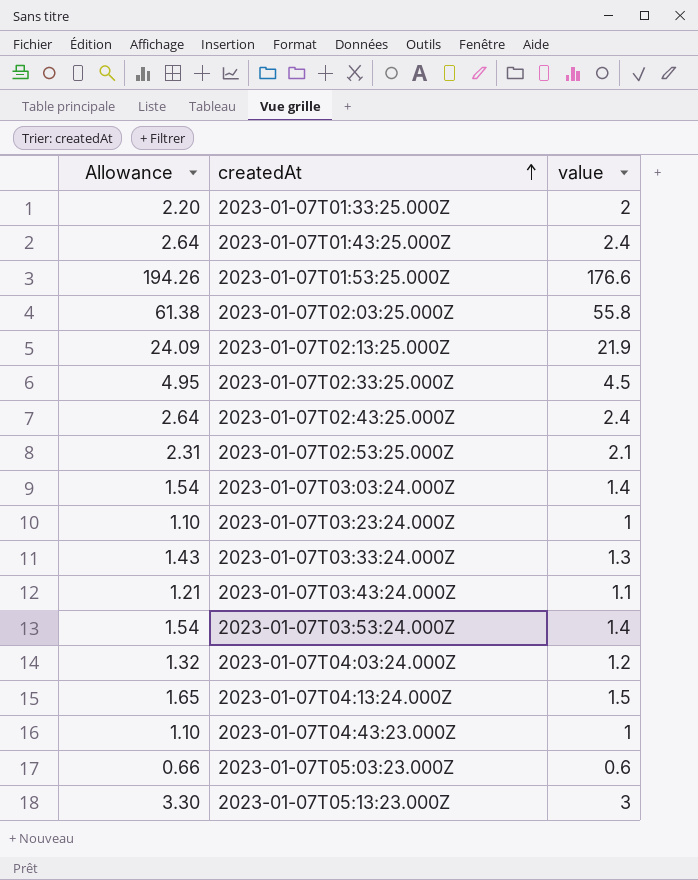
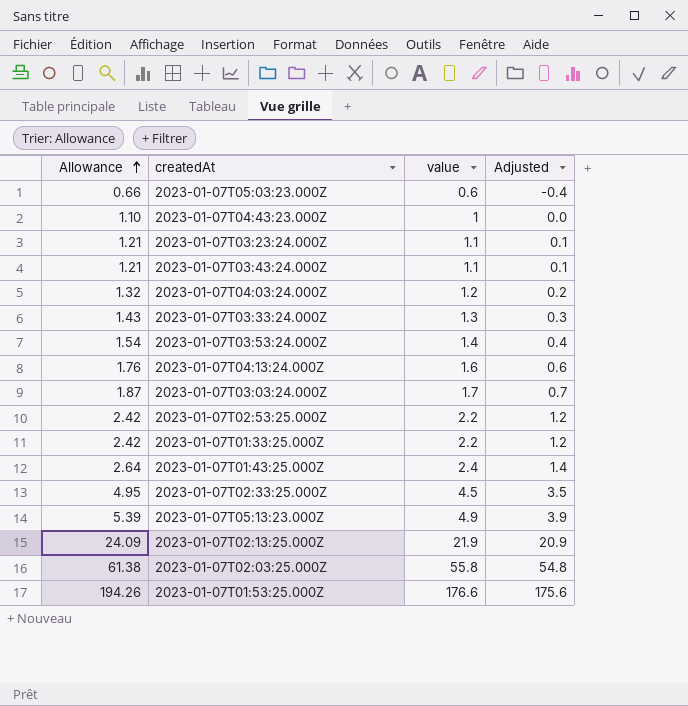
row order: createdAt ascending -> Allowance ascending
column Adjusted | formula: none -> [value] - 1
row 2023-01-07T02:43:25.000Z: 2.64 | 2.4 -> none
2023-01-07T03:23:24.000Z | Allowance: 1.10 -> 1.21
2023-01-07T03:23:24.000Z | value: 1 -> 1.1
2023-01-07T04:13:24.000Z | Allowance: 1.65 -> 1.76
2023-01-07T04:13:24.000Z | value: 1.5 -> 1.6
2023-01-07T03:03:24.000Z | Allowance: 1.54 -> 1.87
2023-01-07T03:03:24.000Z | value: 1.4 -> 1.7
2023-01-07T02:53:25.000Z | Allowance: 2.31 -> 2.42
2023-01-07T02:53:25.000Z | value: 2.1 -> 2.2
2023-01-07T01:33:25.000Z | Allowance: 2.20 -> 2.42
2023-01-07T01:33:25.000Z | value: 2 -> 2.2
2023-01-07T05:13:23.000Z | Allowance: 3.30 -> 5.39
2023-01-07T05:13:23.000Z | value: 3 -> 4.9

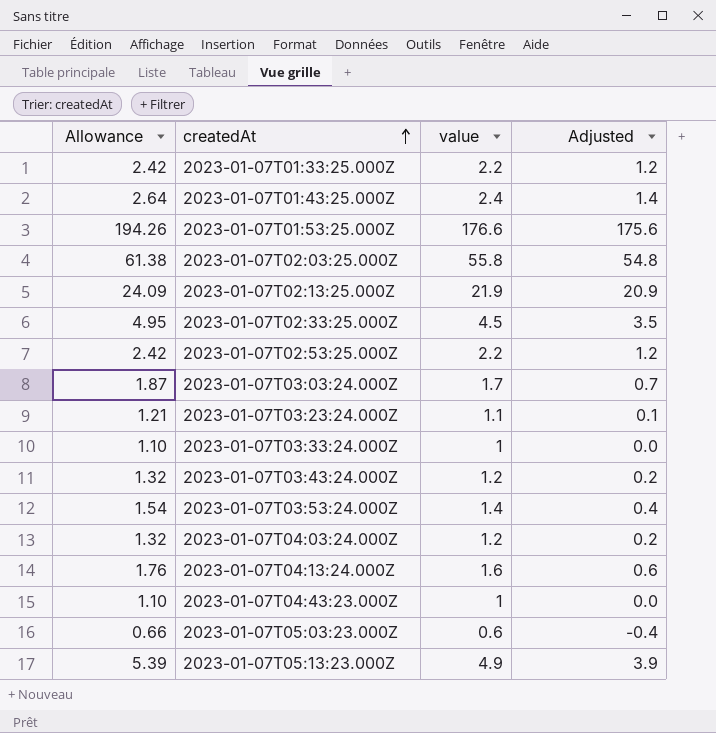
row order: Allowance ascending -> createdAt ascending
2023-01-07T03:33:24.000Z | Allowance: 1.43 -> 1.10
2023-01-07T03:33:24.000Z | value: 1.3 -> 1
2023-01-07T03:33:24.000Z | Adjusted: 0.3 -> 0.0
2023-01-07T03:43:24.000Z | Allowance: 1.21 -> 1.32
2023-01-07T03:43:24.000Z | value: 1.1 -> 1.2
2023-01-07T03:43:24.000Z | Adjusted: 0.1 -> 0.2

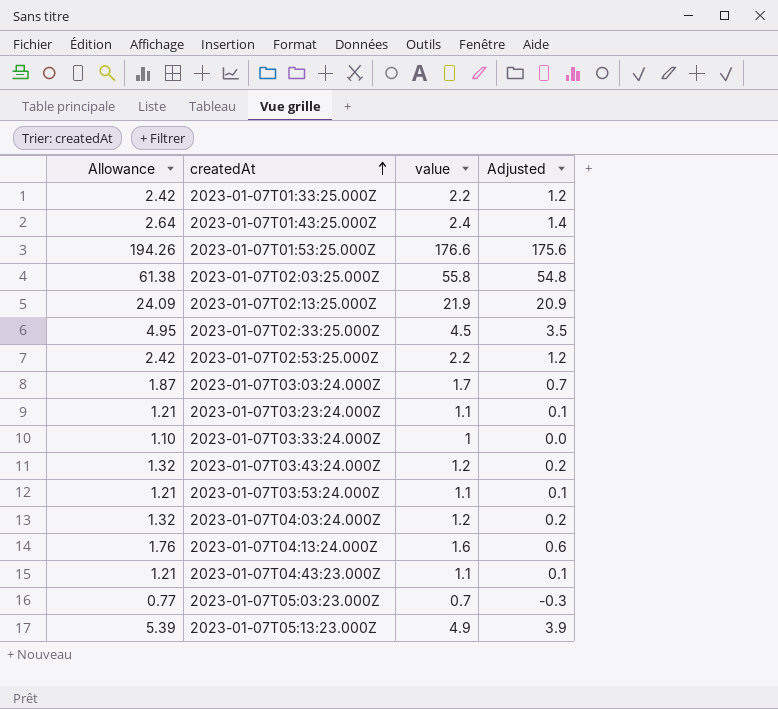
2023-01-07T03:53:24.000Z | Allowance: 1.54 -> 1.21
2023-01-07T03:53:24.000Z | value: 1.4 -> 1.1
2023-01-07T03:53:24.000Z | Adjusted: 0.4 -> 0.1
2023-01-07T04:43:23.000Z | Allowance: 1.10 -> 1.21
2023-01-07T04:43:23.000Z | value: 1 -> 1.1
2023-01-07T04:43:23.000Z | Adjusted: 0.0 -> 0.1
2023-01-07T05:03:23.000Z | Allowance: 0.66 -> 0.77
2023-01-07T05:03:23.000Z | value: 0.6 -> 0.7
2023-01-07T05:03:23.000Z | Adjusted: -0.4 -> -0.3

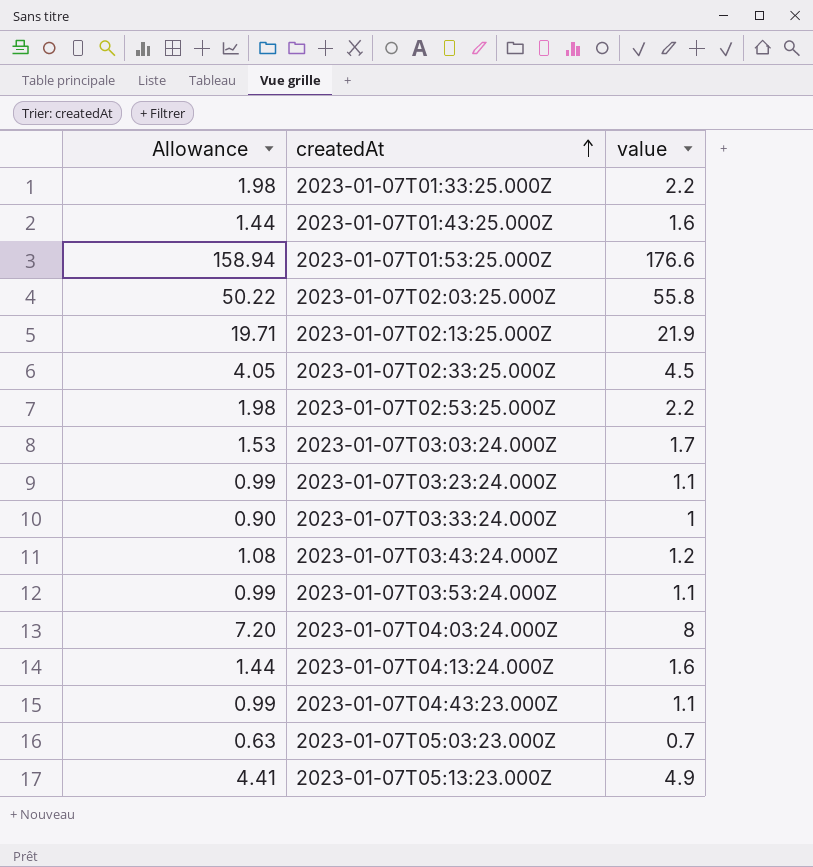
column Adjusted | formula: [value] - 1 -> none
column Allowance | formula: [value] * 1.1 -> [value] * 0.9
2023-01-07T01:43:25.000Z | value: 2.4 -> 1.6
2023-01-07T04:03:24.000Z | value: 1.2 -> 8

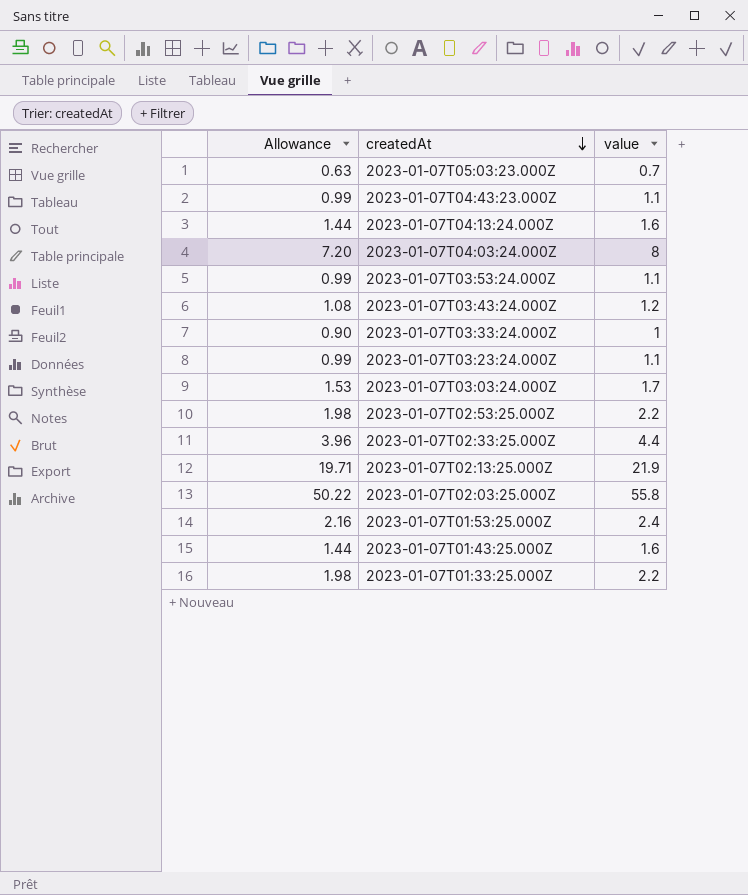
row order: createdAt ascending -> createdAt descending
row 2023-01-07T05:13:23.000Z: 4.41 | 4.9 -> none
2023-01-07T02:33:25.000Z | Allowance: 4.05 -> 3.96
2023-01-07T02:33:25.000Z | value: 4.5 -> 4.4
2023-01-07T01:53:25.000Z | Allowance: 158.94 -> 2.16
2023-01-07T01:53:25.000Z | value: 176.6 -> 2.4

